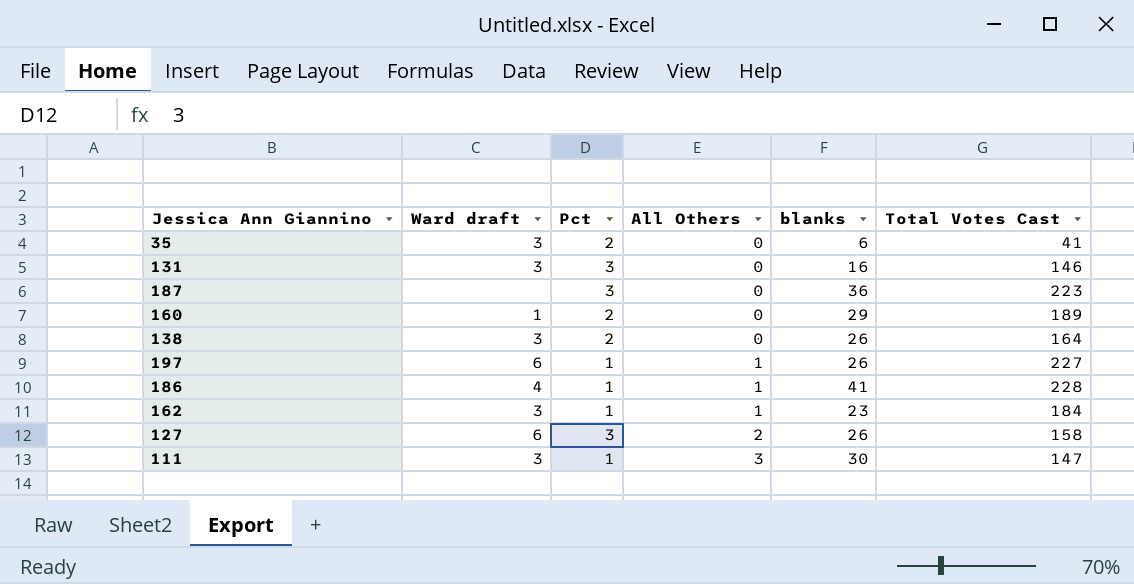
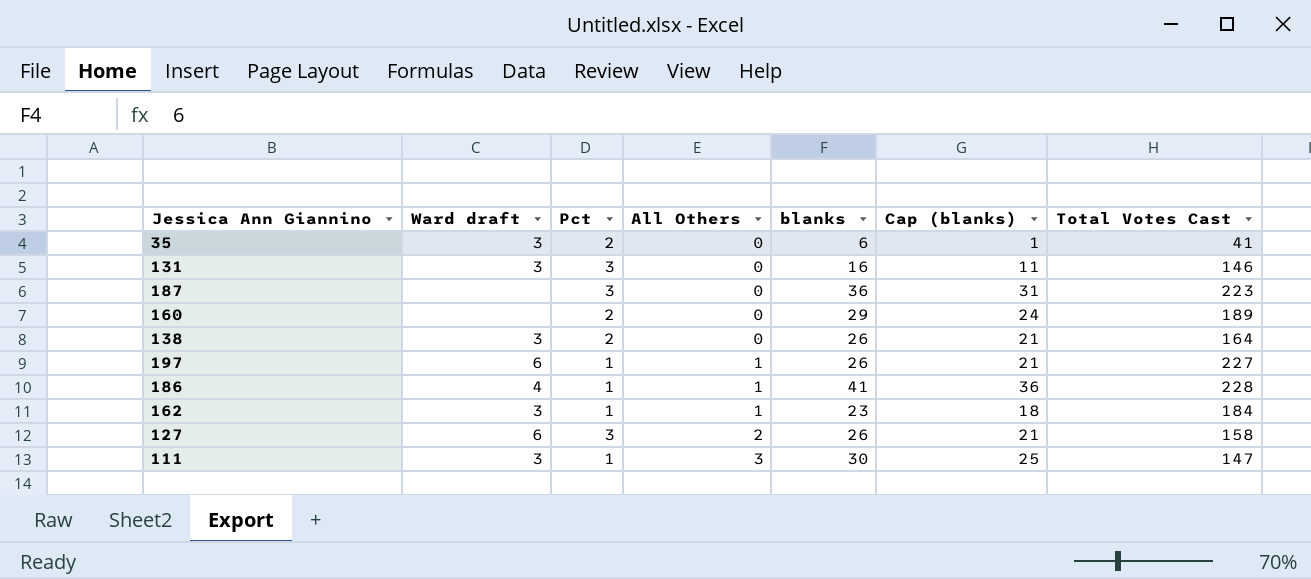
column Cap (blanks) | formula: none -> [blanks] - 5
160 | Ward draft: 1 -> none

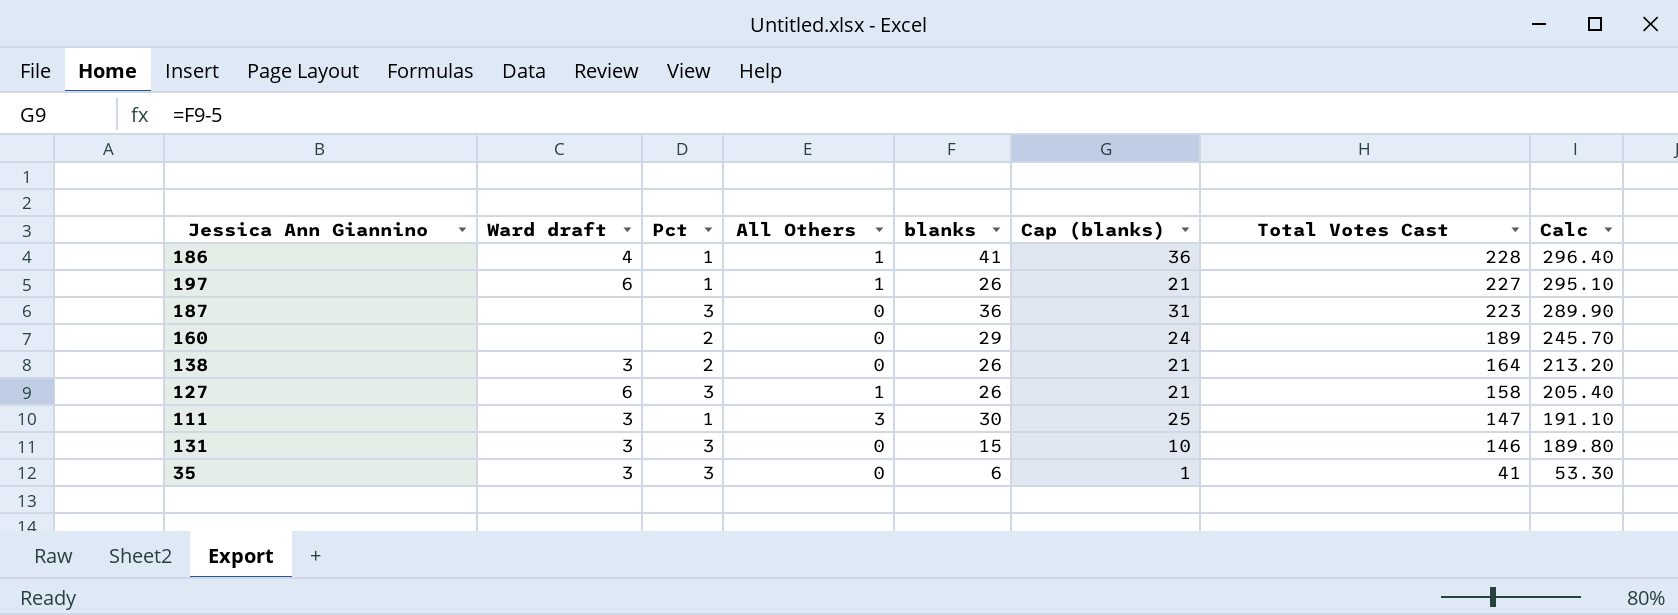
row order: All Others ascending -> Total Votes Cast descending
column Calc | formula: none -> [Total Votes Cast] * 1.3
row 162: 3 | 1 | 1 | 23 | 18 | 184 -> none
127 | All Others: 2 -> 1
131 | blanks: 16 -> 15
131 | Cap (blanks): 11 -> 10
35 | Pct: 2 -> 3

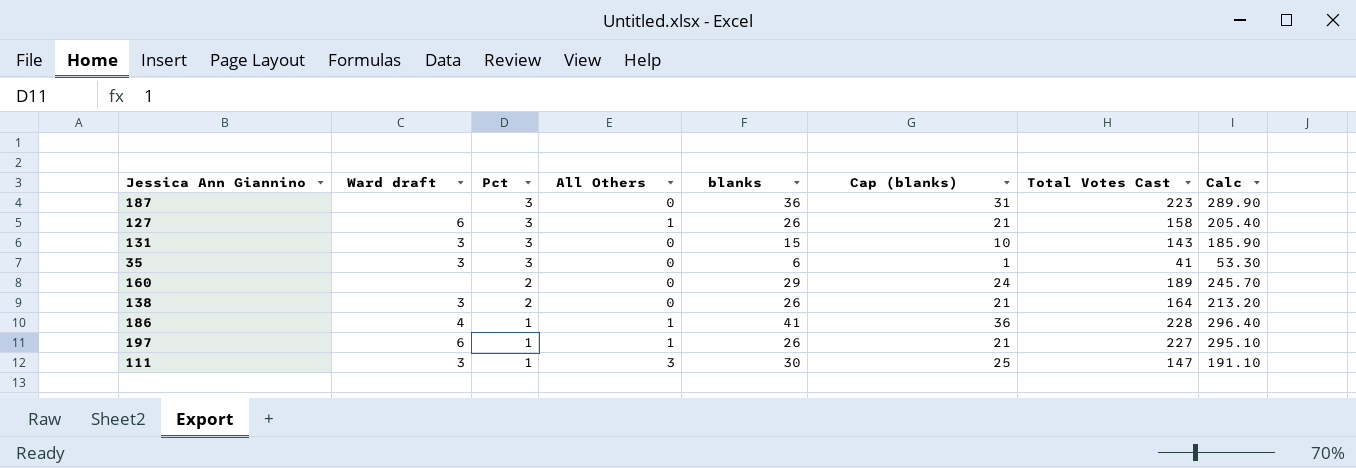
row order: Total Votes Cast descending -> Pct descending
131 | Total Votes Cast: 146 -> 143
131 | Calc: 189.80 -> 185.90

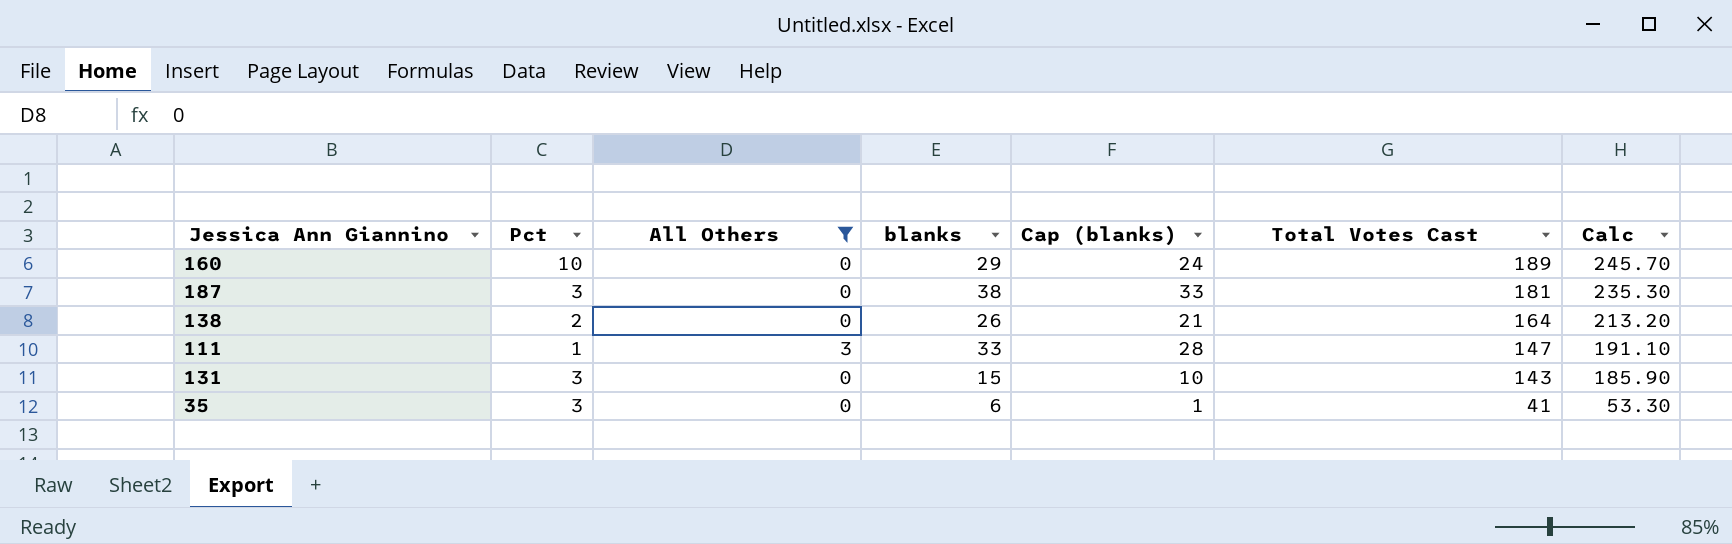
filter: none -> All Others != 1
row order: Pct descending -> Total Votes Cast descending
column Ward draft | position: 2 -> none
160 | Pct: 2 -> 10
187 | blanks: 36 -> 38
187 | Cap (blanks): 31 -> 33
187 | Total Votes Cast: 223 -> 181
187 | Calc: 289.90 -> 235.30
111 | blanks: 30 -> 33
111 | Cap (blanks): 25 -> 28

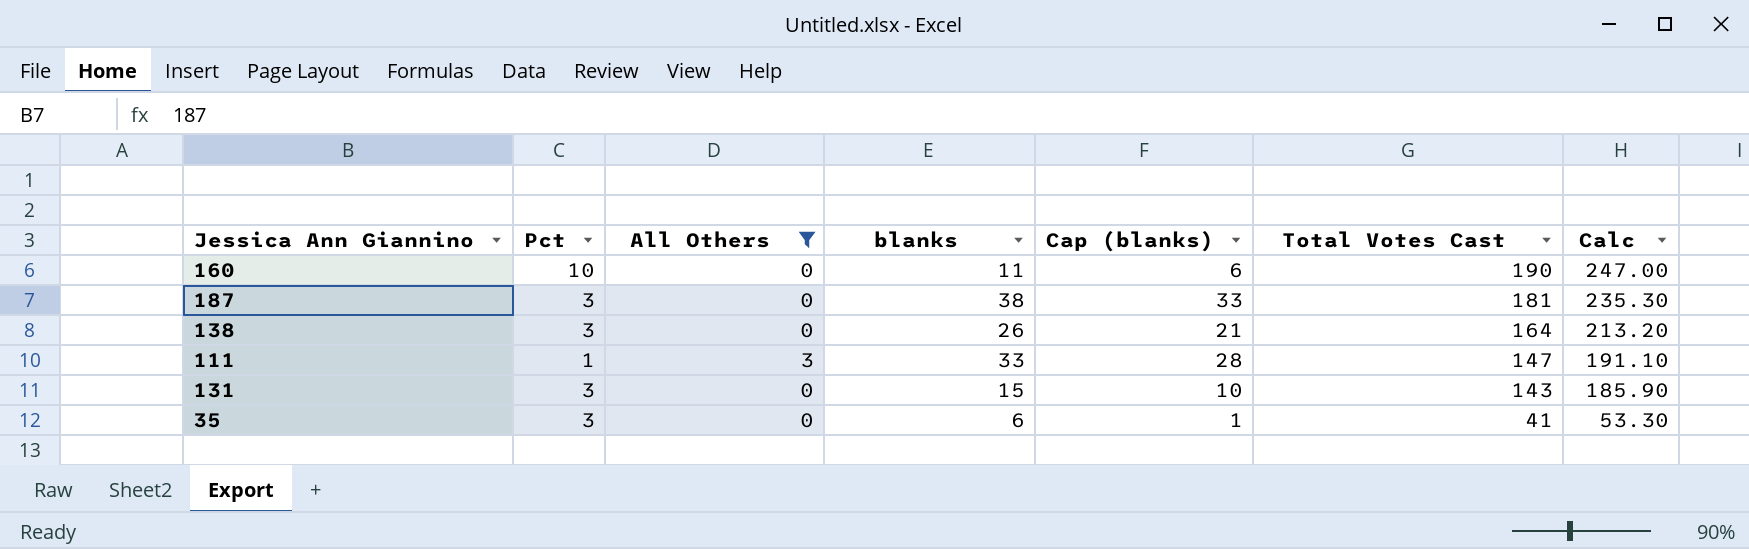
160 | blanks: 29 -> 11
160 | Cap (blanks): 24 -> 6
160 | Total Votes Cast: 189 -> 190
160 | Calc: 245.70 -> 247.00
138 | Pct: 2 -> 3

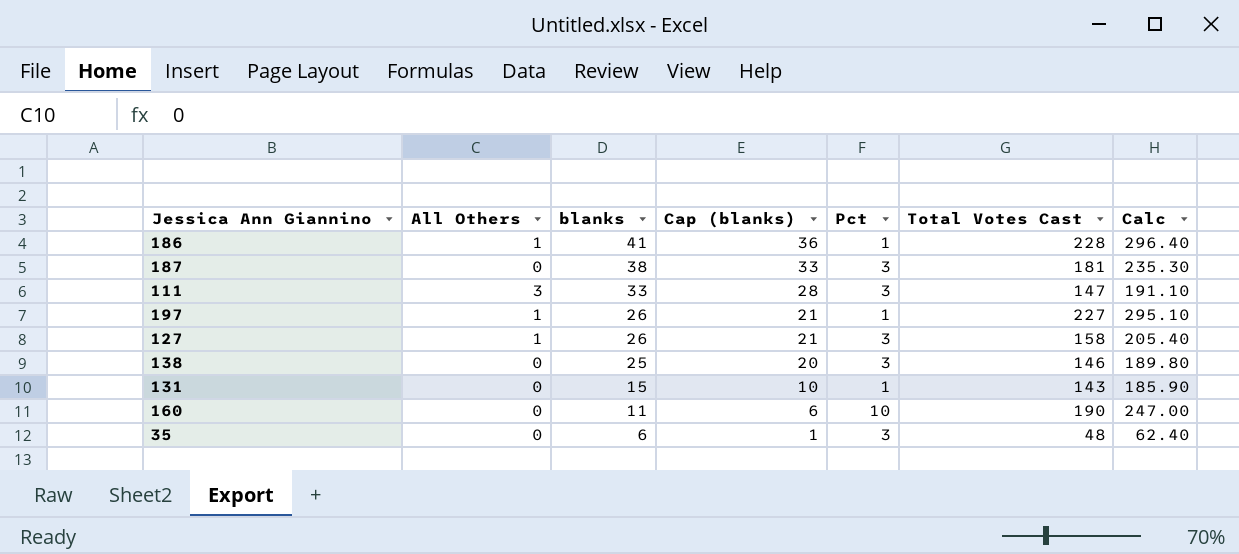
filter: All Others != 1 -> none
row order: Total Votes Cast descending -> blanks descending
column Pct | position: 2 -> 5
111 | Pct: 1 -> 3
138 | blanks: 26 -> 25
138 | Cap (blanks): 21 -> 20
138 | Total Votes Cast: 164 -> 146
138 | Calc: 213.20 -> 189.80
131 | Pct: 3 -> 1
35 | Total Votes Cast: 41 -> 48
35 | Calc: 53.30 -> 62.40

